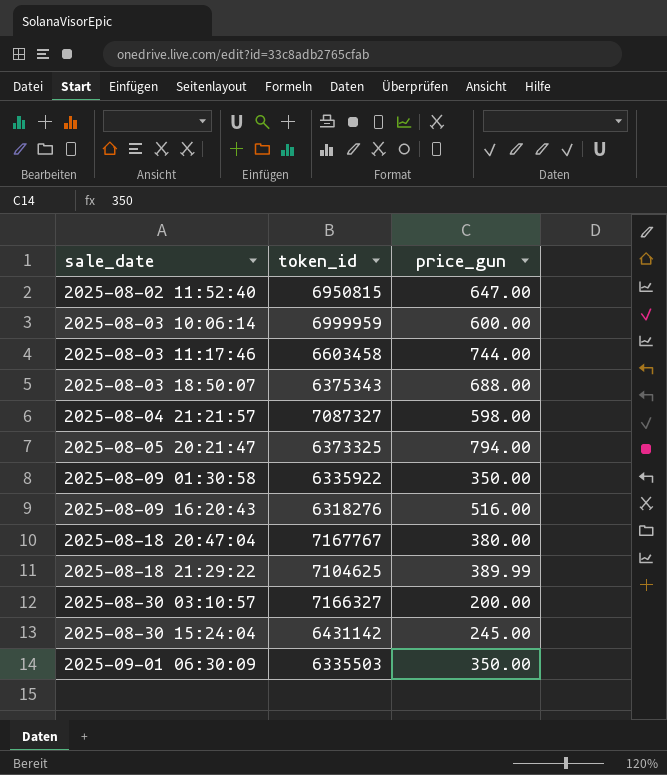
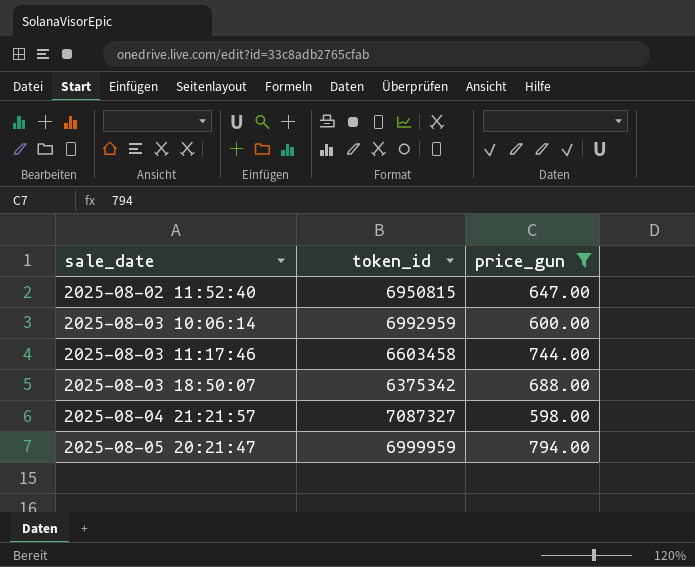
filter: none -> price_gun >= 598.00
2025-08-03 10:06:14 | token_id: 6999959 -> 6992959
2025-08-03 18:50:07 | token_id: 6375343 -> 6375342
2025-08-05 20:21:47 | token_id: 6373325 -> 6999959

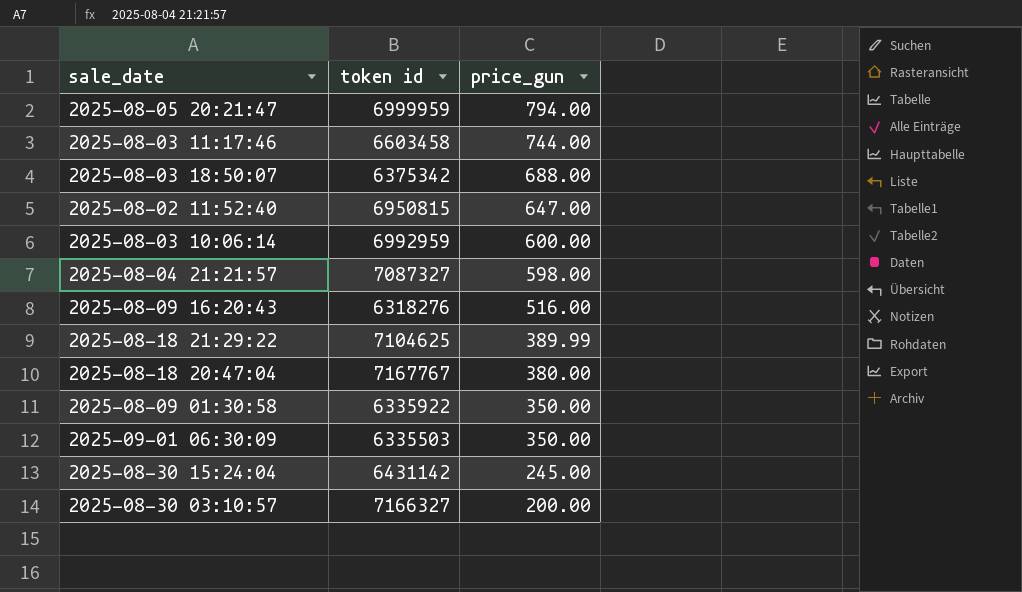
filter: price_gun >= 598.00 -> none
row order: sale_date ascending -> price_gun descending
column name: token_id -> token id

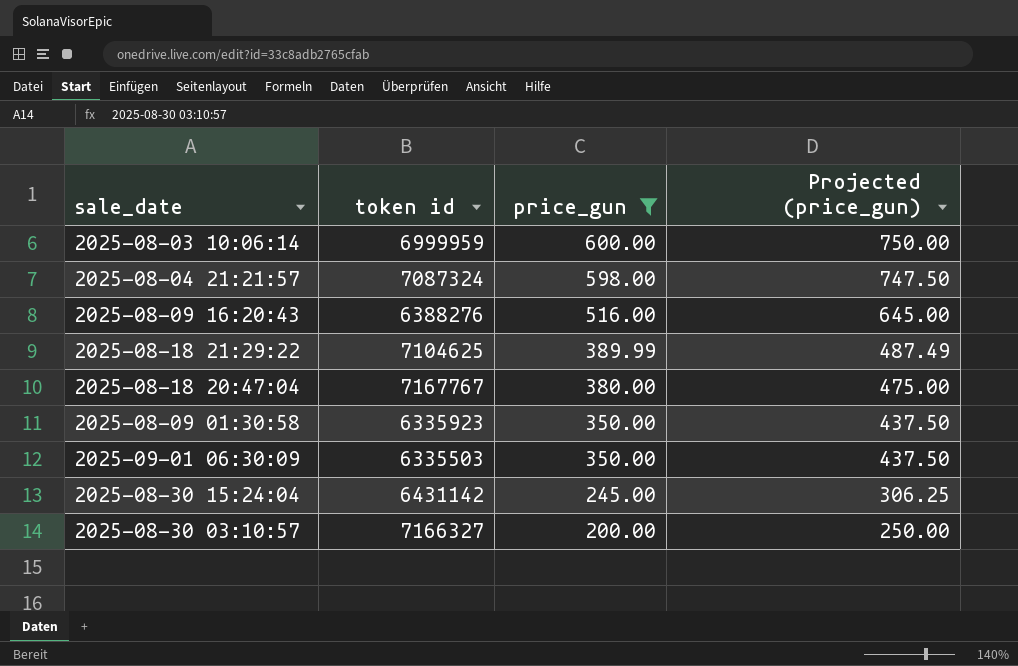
filter: none -> price_gun <= 600.00
column Projected (price_gun) | formula: none -> [price_gun] * 1.25
2025-08-03 10:06:14 | token id: 6992959 -> 6999959
2025-08-04 21:21:57 | token id: 7087327 -> 7087324
2025-08-09 16:20:43 | token id: 6318276 -> 6388276
2025-08-09 01:30:58 | token id: 6335922 -> 6335923

